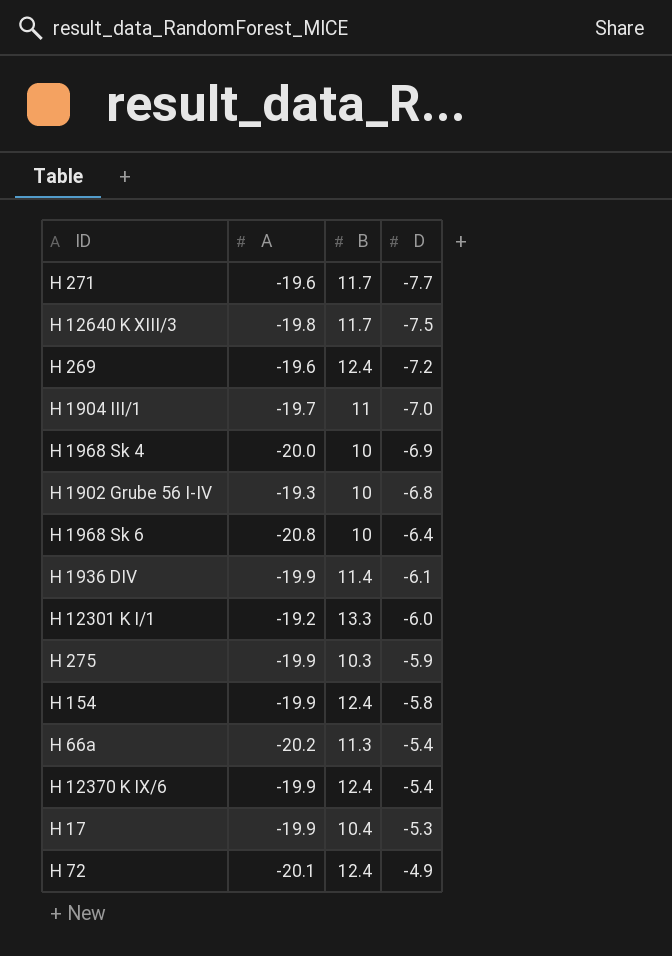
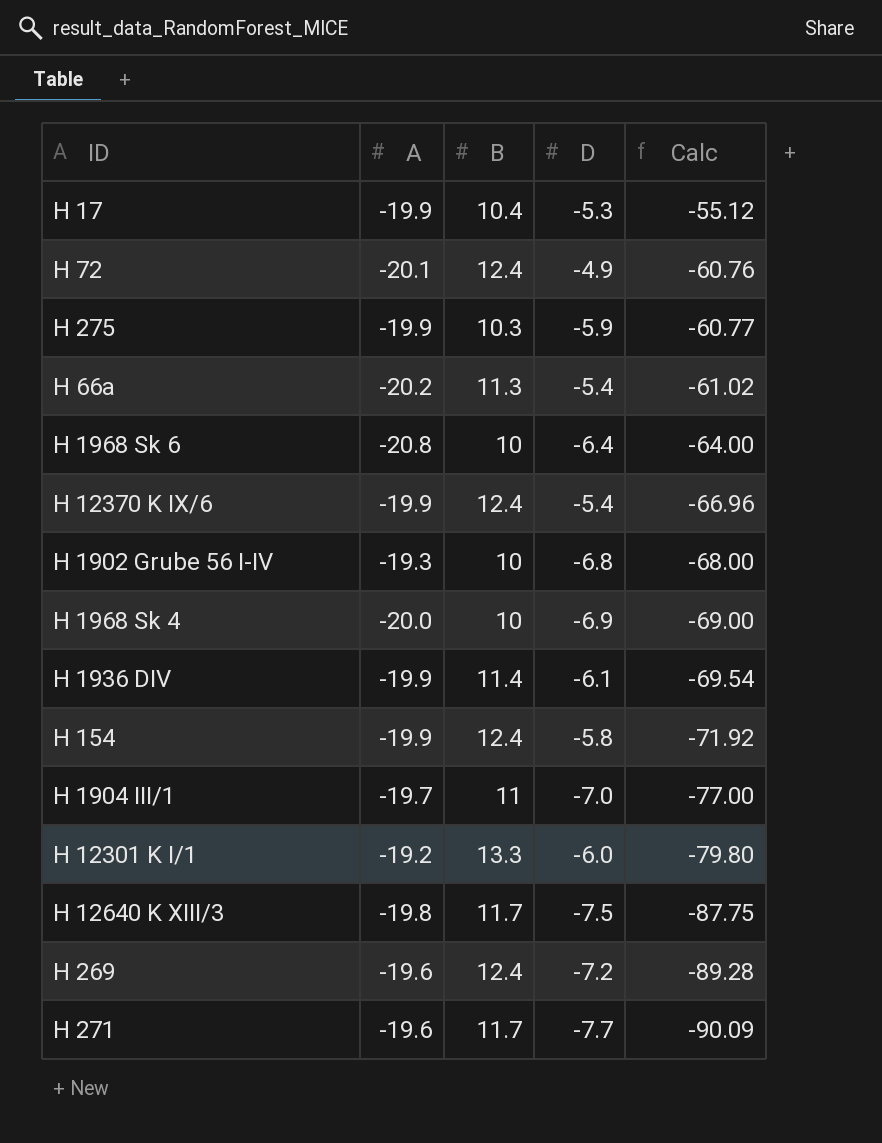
row order: D ascending -> Calc descending
column Calc | formula: none -> [B] * [D]

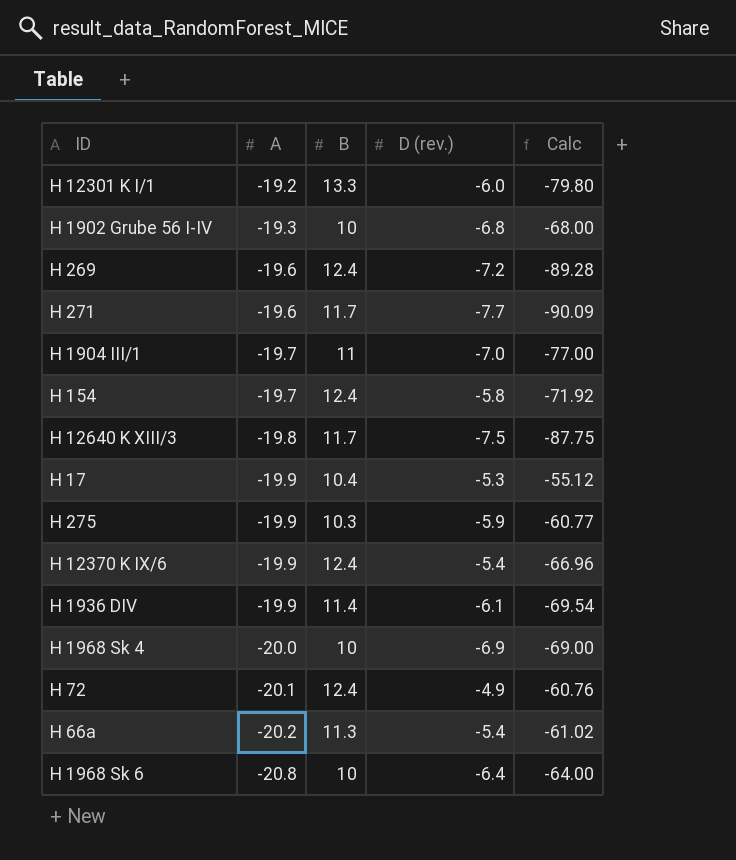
row order: Calc descending -> A descending
column name: D -> D (rev.)
H 154 | A: -19.9 -> -19.7

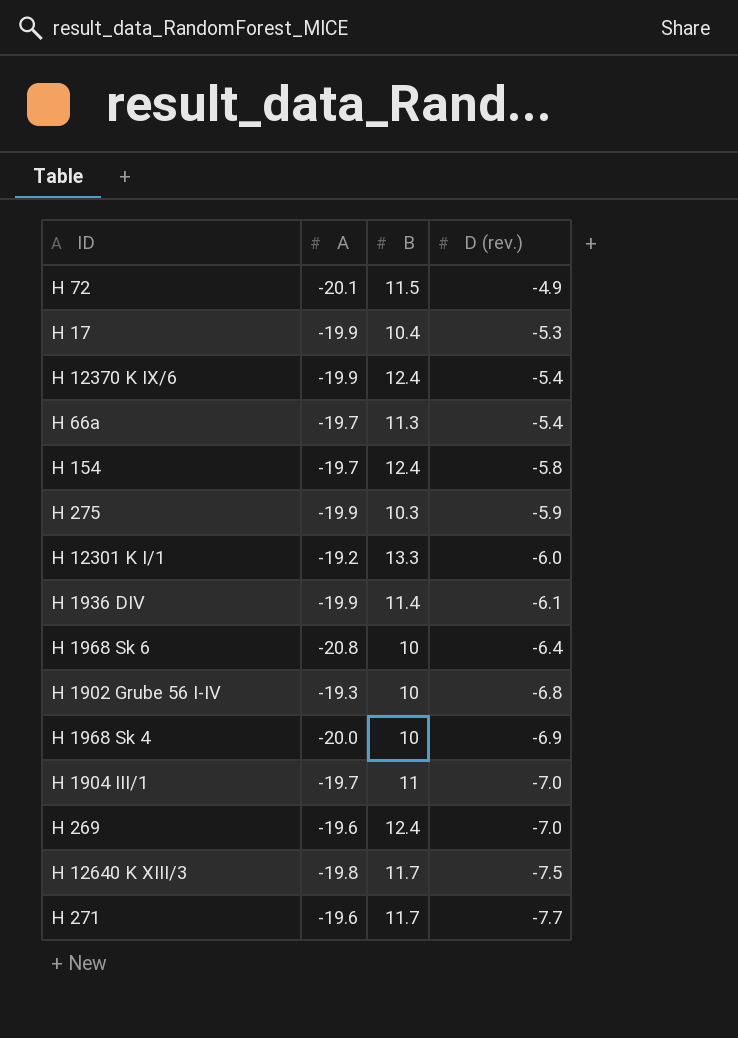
row order: A descending -> D (rev.) descending
column Calc | formula: [B] * [D (rev.)] -> none
H 72 | B: 12.4 -> 11.5
H 66a | A: -20.2 -> -19.7
H 269 | D (rev.): -7.2 -> -7.0

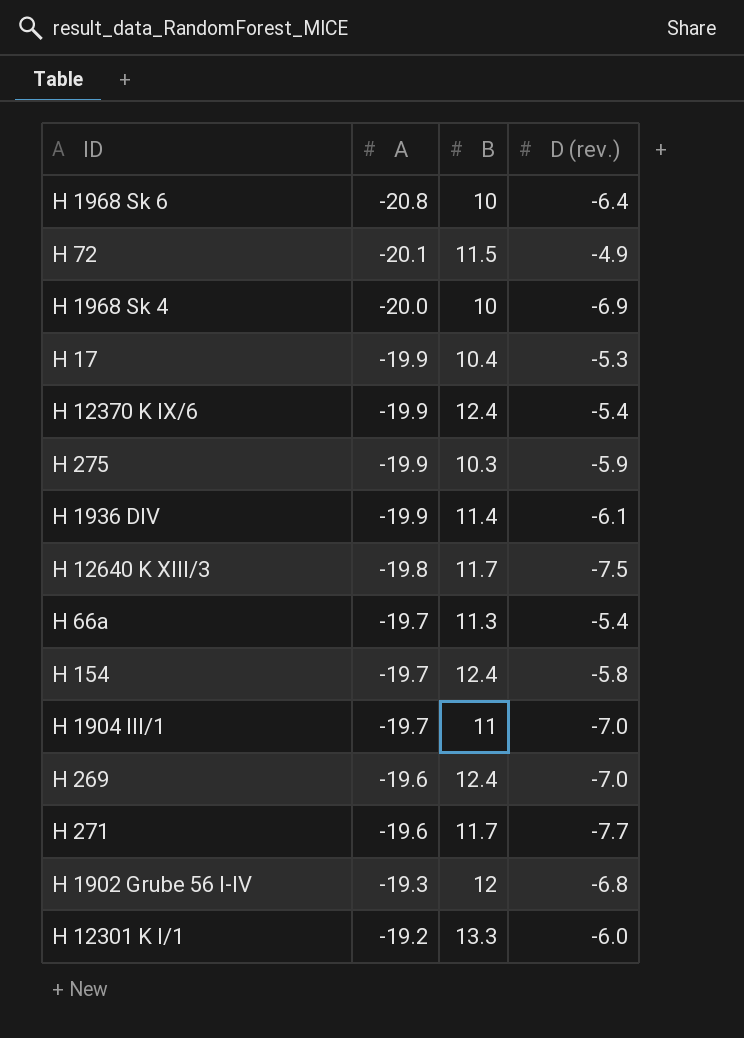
row order: D (rev.) descending -> A ascending
H 1902 Grube 56 I-IV | B: 10 -> 12

